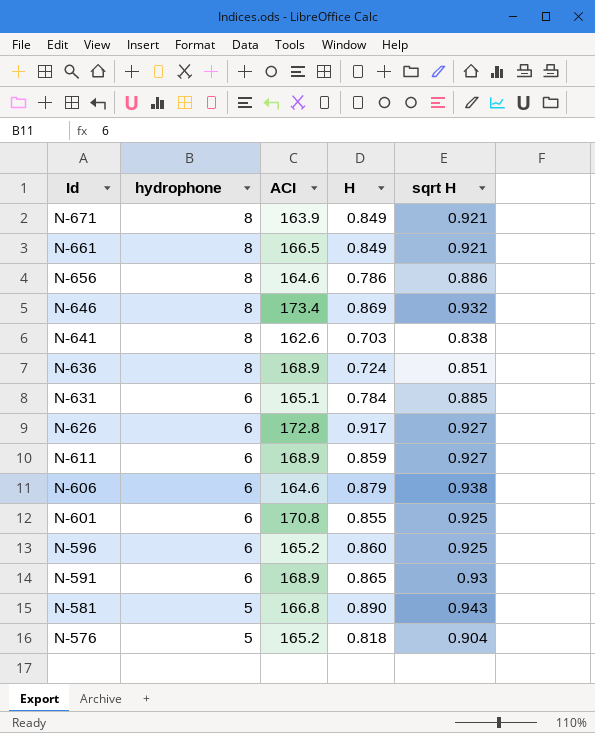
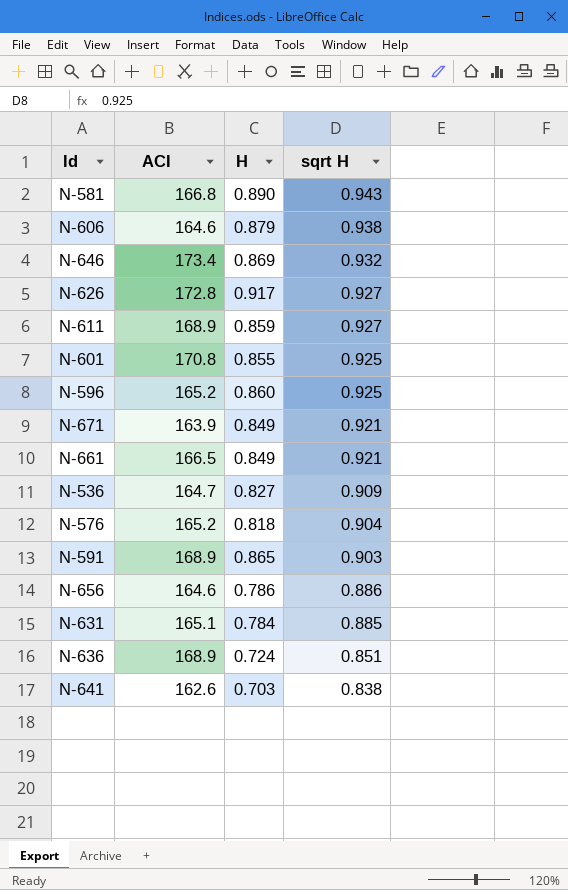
row order: Id descending -> sqrt H descending
column hydrophone | position: 2 -> none
row N-536: none -> 164.7 | 0.827 | 0.909
N-591 | sqrt H: 0.93 -> 0.903

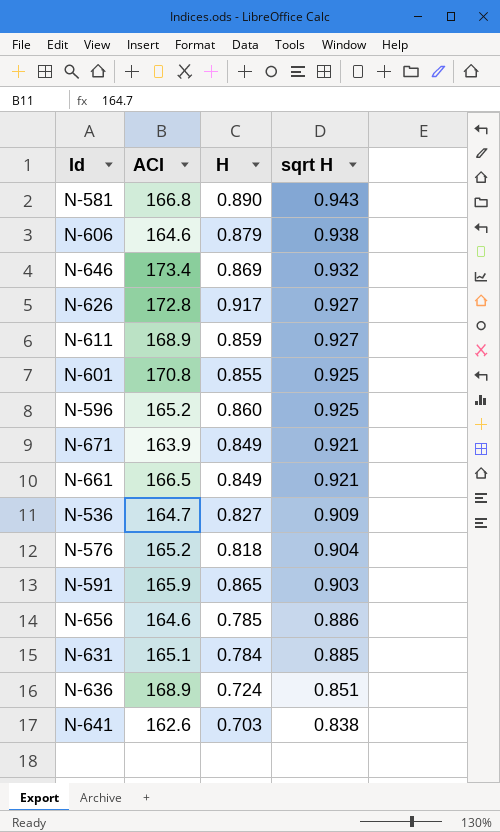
N-591 | ACI: 168.9 -> 165.9
N-656 | H: 0.786 -> 0.785

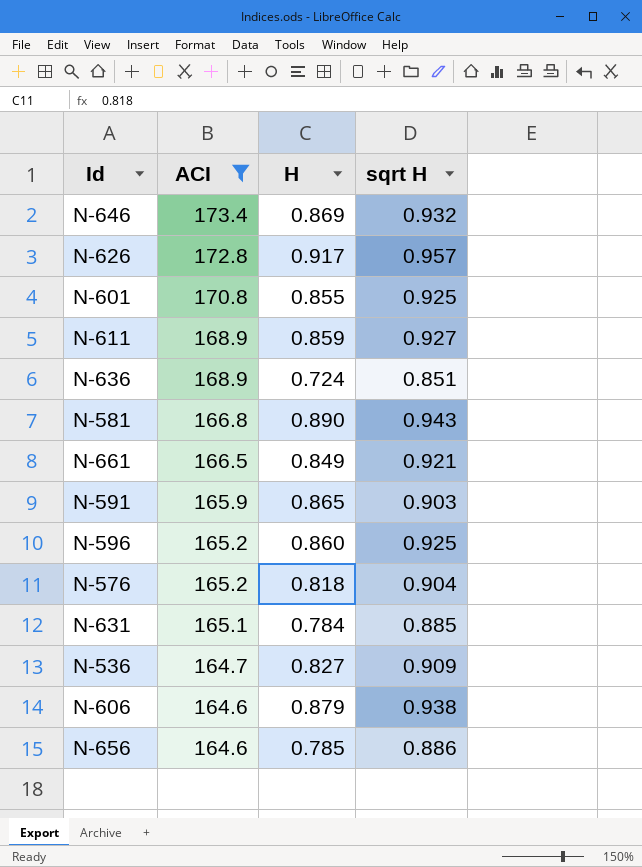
filter: none -> ACI >= 164.6
row order: sqrt H descending -> ACI descending
N-626 | sqrt H: 0.927 -> 0.957

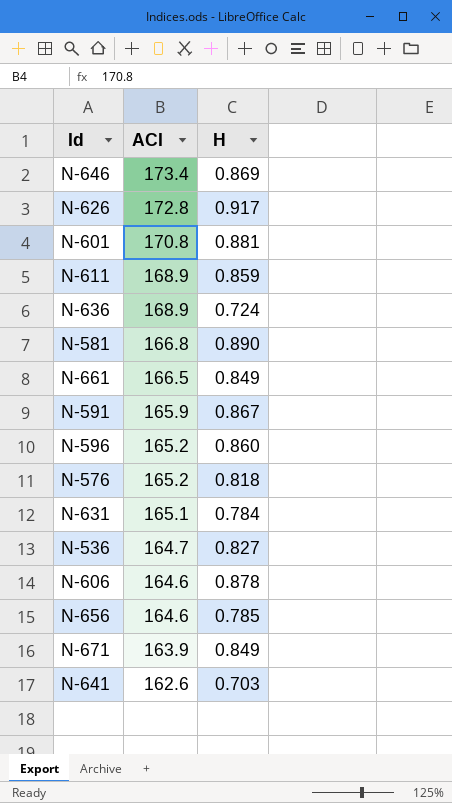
filter: ACI >= 164.6 -> none
column sqrt H | position: 4 -> none
N-601 | H: 0.855 -> 0.881
N-591 | H: 0.865 -> 0.867
N-606 | H: 0.879 -> 0.878

